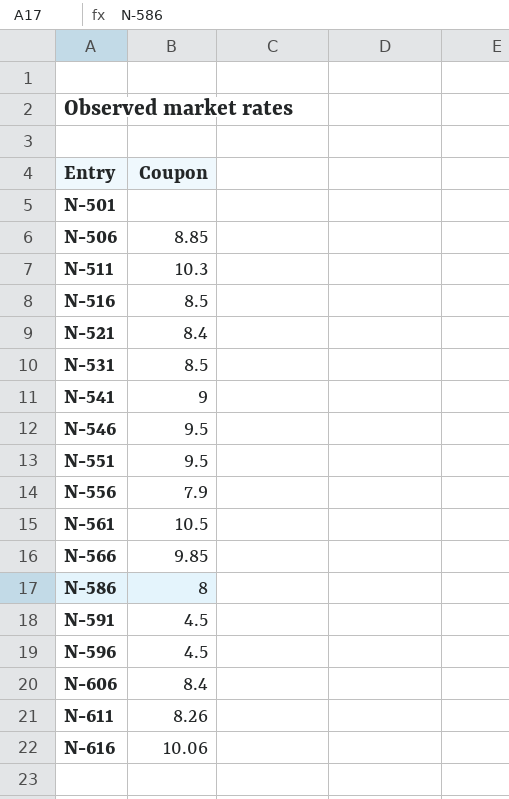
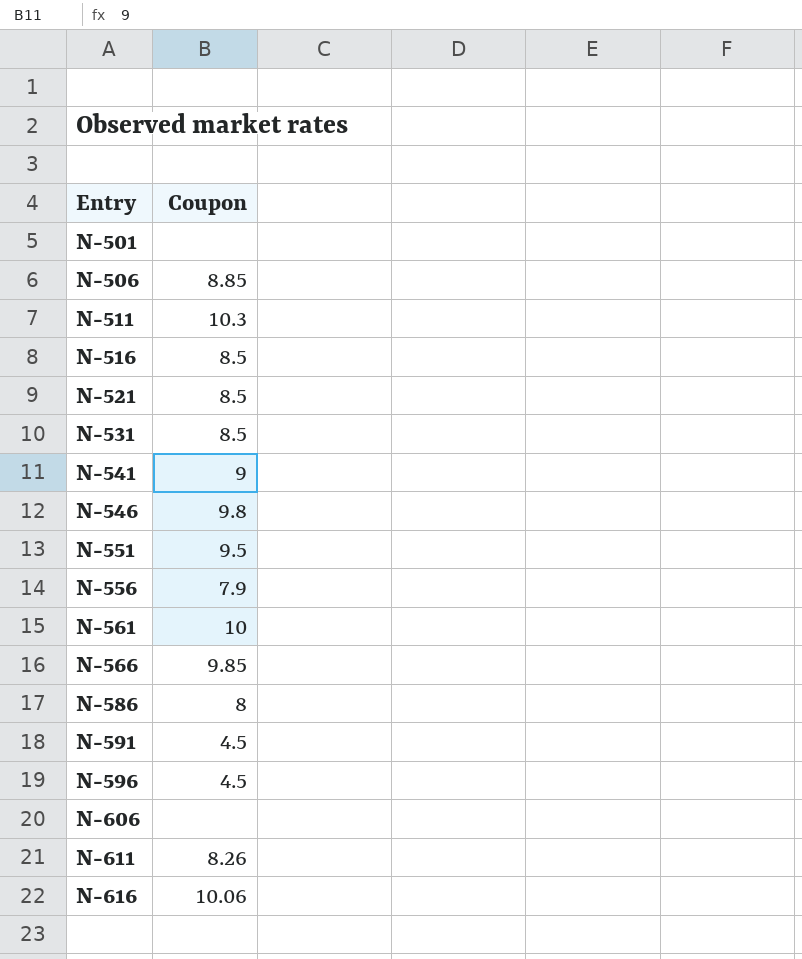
N-521 | Coupon: 8.4 -> 8.5
N-546 | Coupon: 9.5 -> 9.8
N-561 | Coupon: 10.5 -> 10
N-606 | Coupon: 8.4 -> none

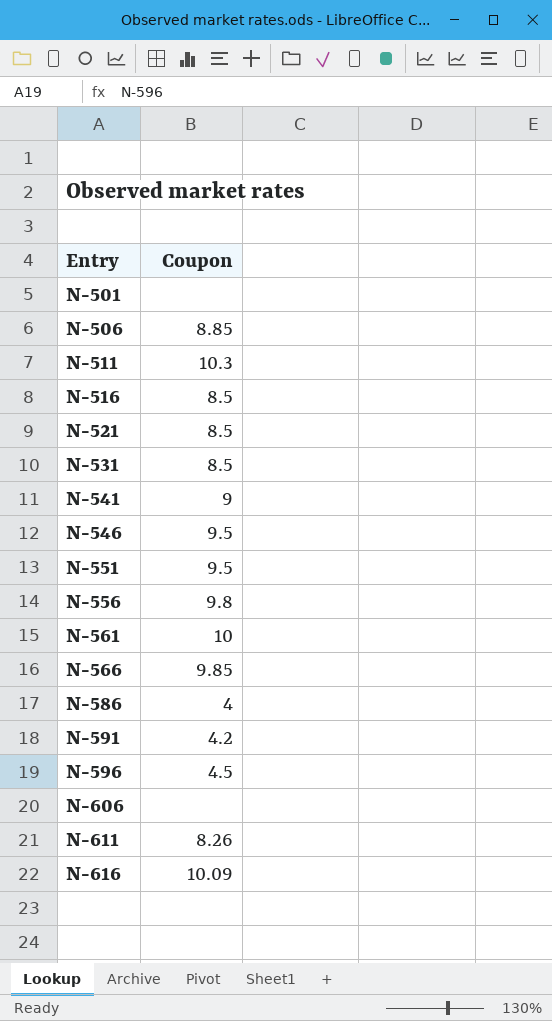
N-546 | Coupon: 9.8 -> 9.5
N-556 | Coupon: 7.9 -> 9.8
N-586 | Coupon: 8 -> 4
N-591 | Coupon: 4.5 -> 4.2
N-616 | Coupon: 10.06 -> 10.09

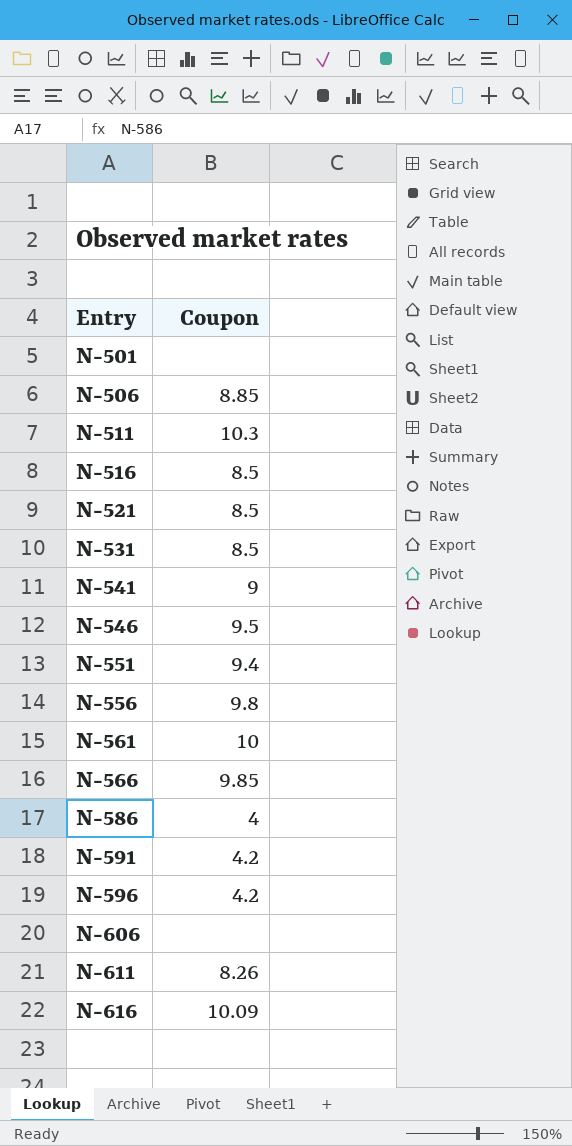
N-551 | Coupon: 9.5 -> 9.4
N-596 | Coupon: 4.5 -> 4.2

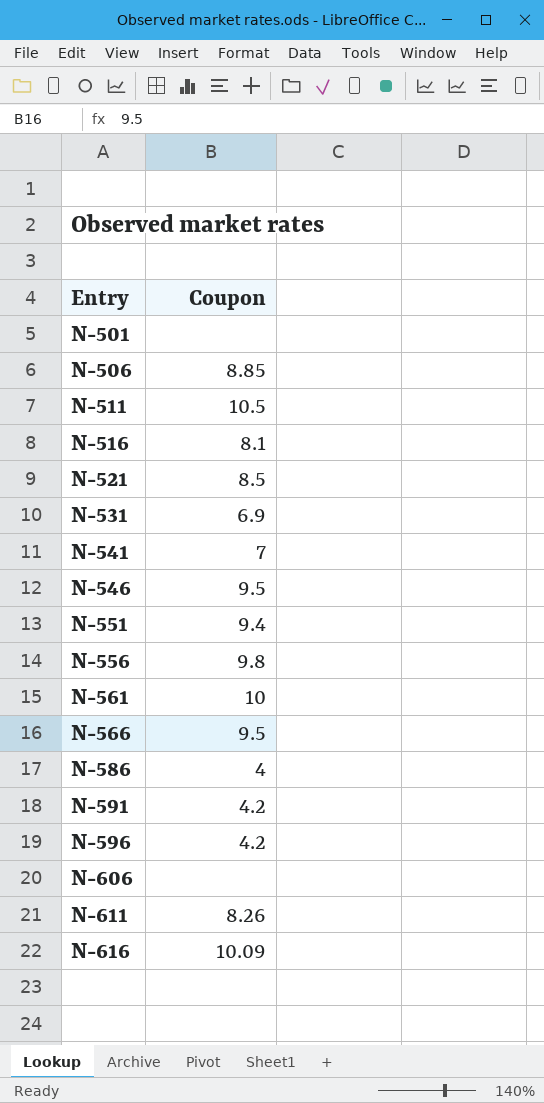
N-511 | Coupon: 10.3 -> 10.5
N-516 | Coupon: 8.5 -> 8.1
N-531 | Coupon: 8.5 -> 6.9
N-541 | Coupon: 9 -> 7
N-566 | Coupon: 9.85 -> 9.5

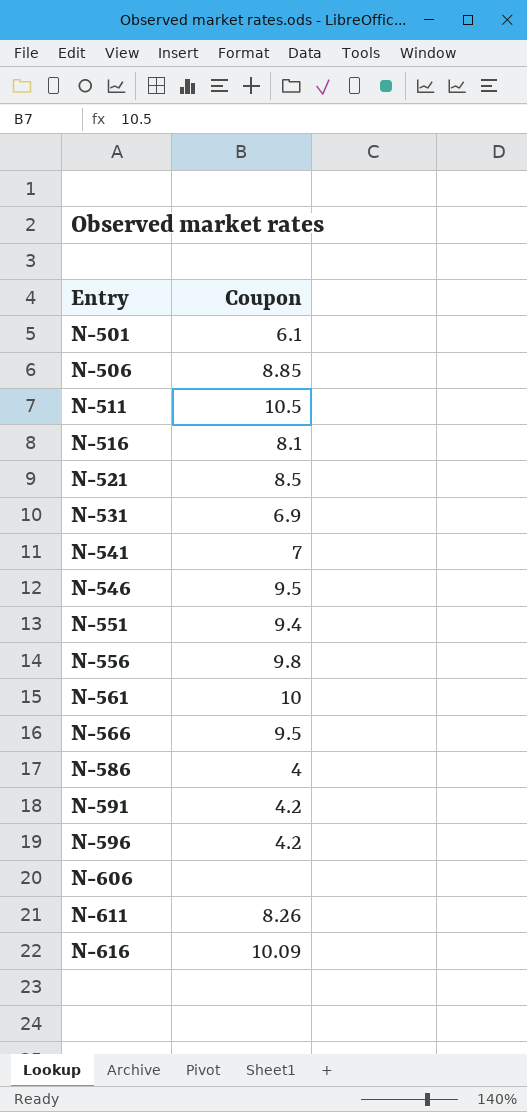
N-501 | Coupon: none -> 6.1

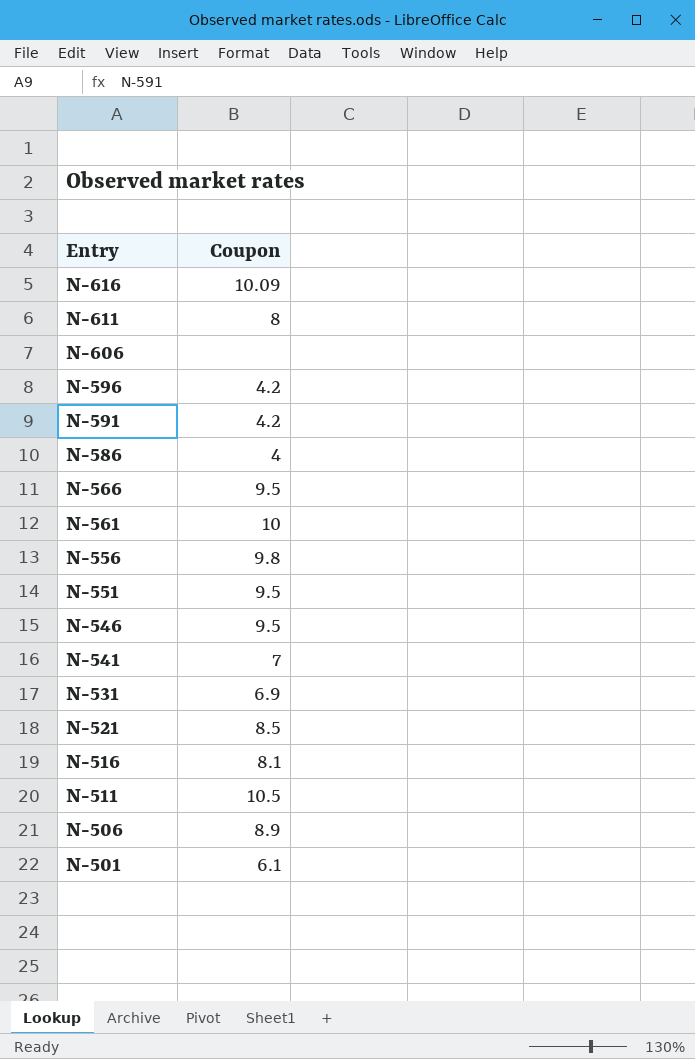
row order: Entry ascending -> Entry descending
N-611 | Coupon: 8.26 -> 8
N-551 | Coupon: 9.4 -> 9.5
N-506 | Coupon: 8.85 -> 8.9

